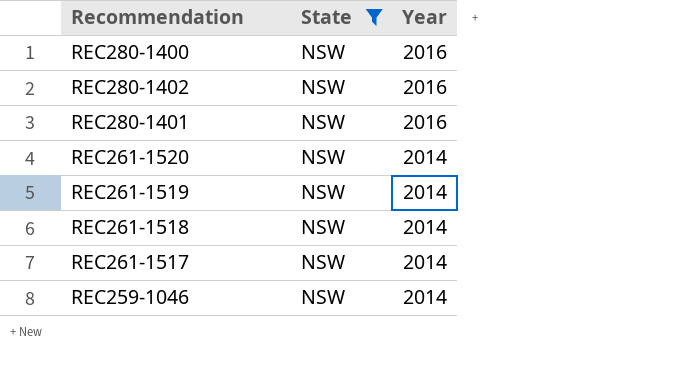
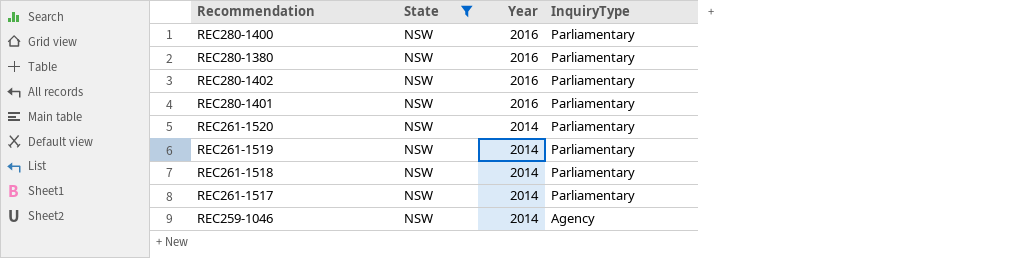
column InquiryType | position: none -> 4
row REC280-1380: none -> NSW | 2016 | Parliamentary

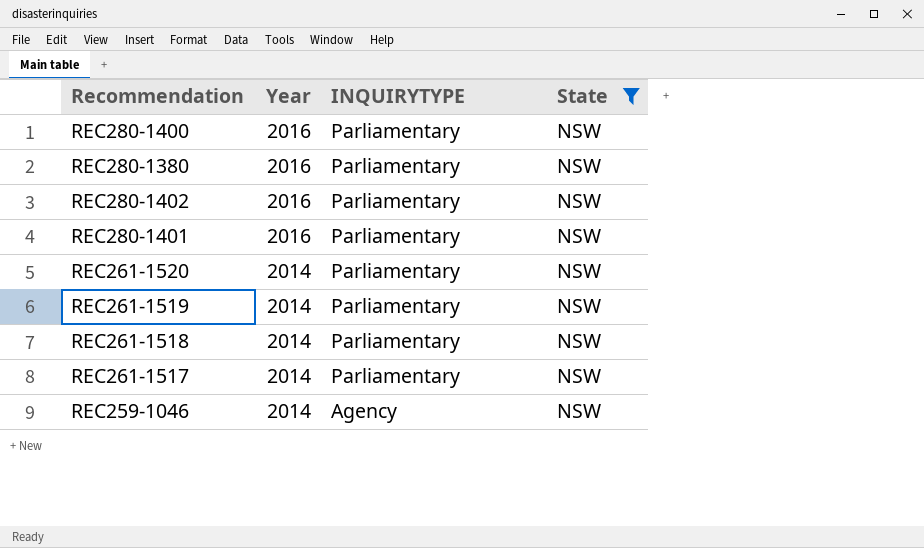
column name: InquiryType -> INQUIRYTYPE
column State | position: 2 -> 4

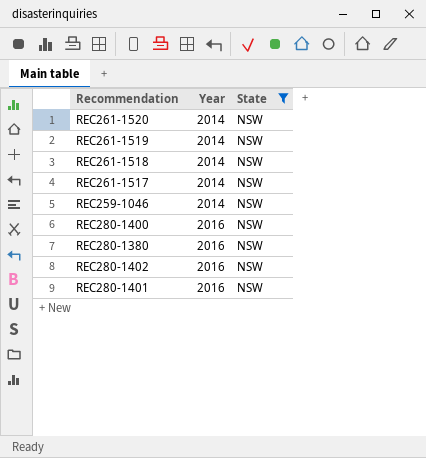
row order: Year descending -> Year ascending
column INQUIRYTYPE | position: 3 -> none

